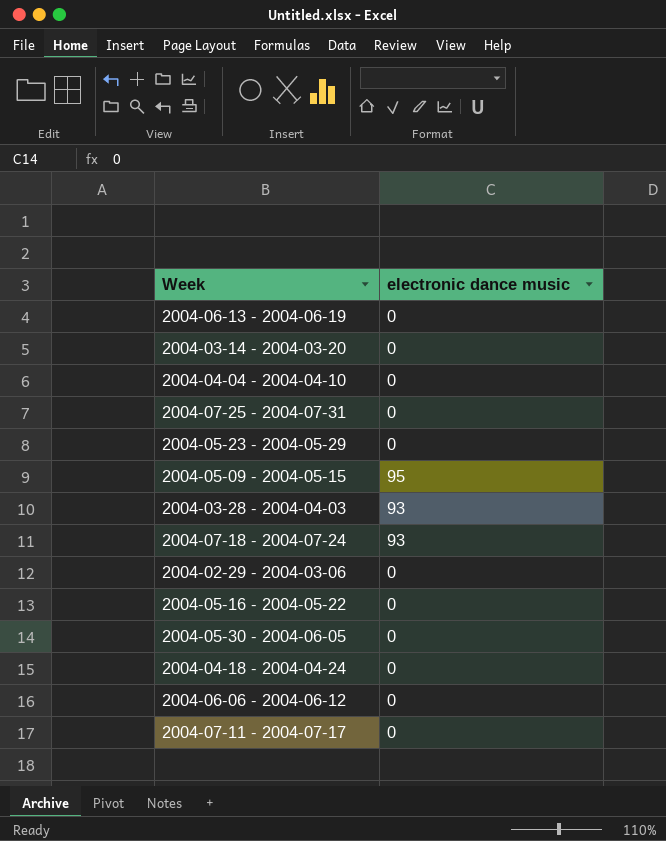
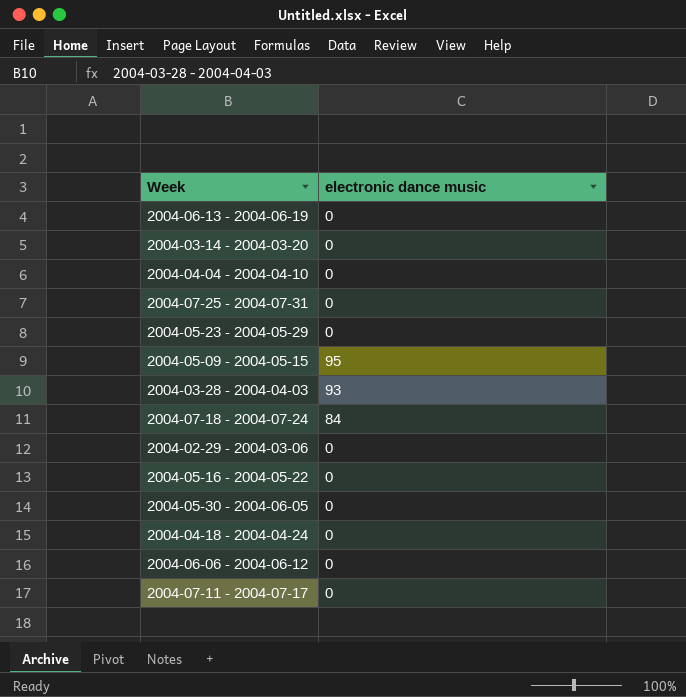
2004-07-18 - 2004-07-24 | electronic dance music: 93 -> 84

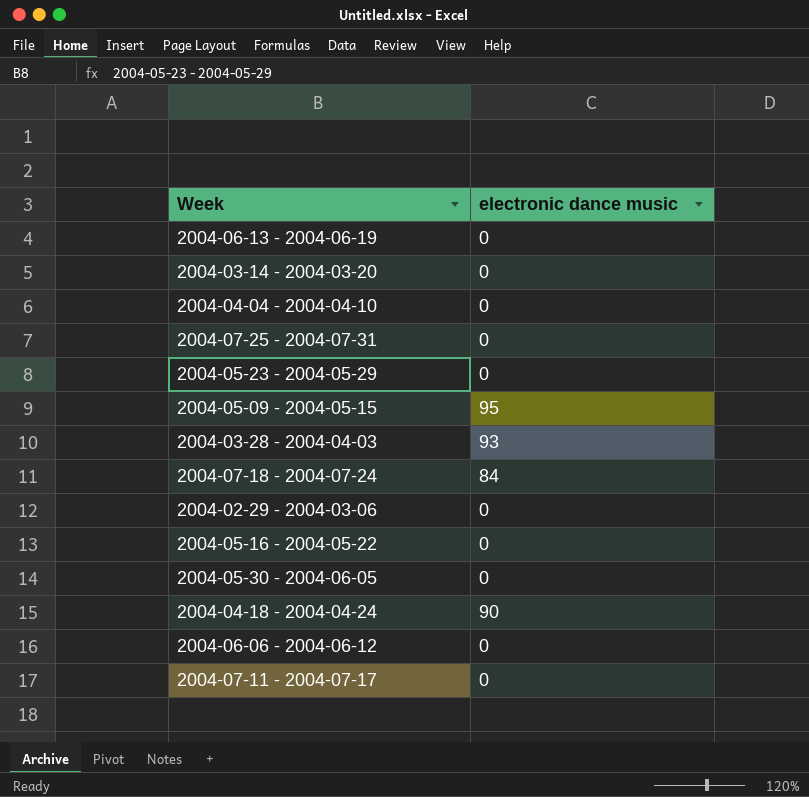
2004-04-18 - 2004-04-24 | electronic dance music: 0 -> 90

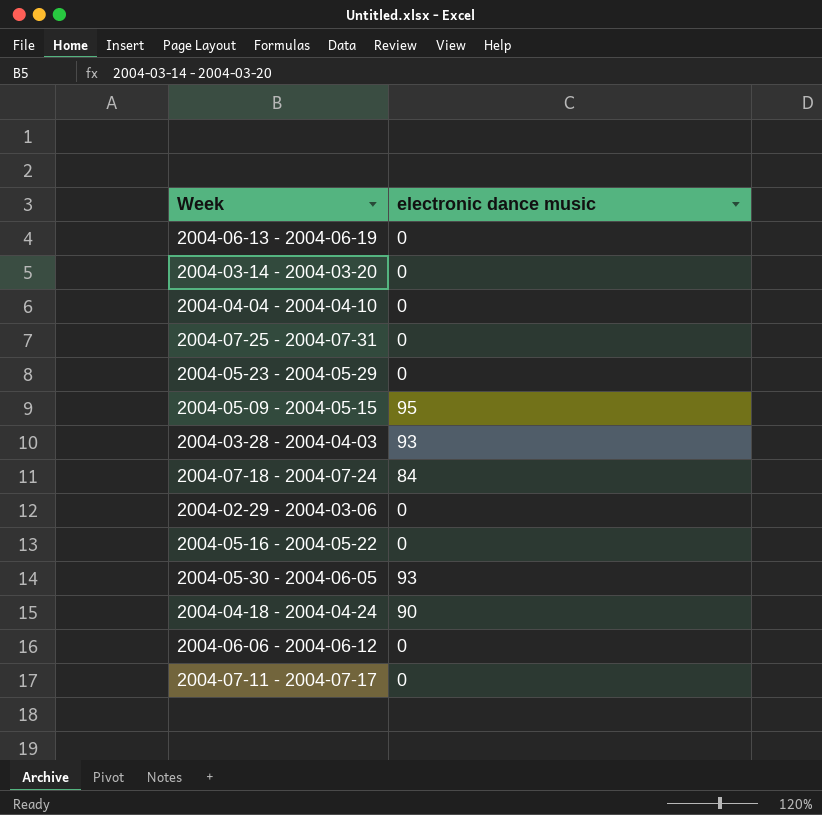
2004-05-30 - 2004-06-05 | electronic dance music: 0 -> 93

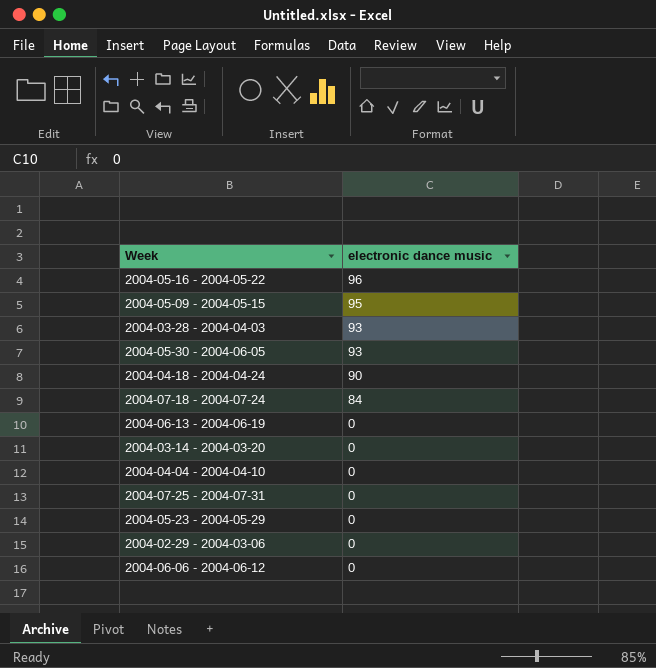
row order: none -> electronic dance music descending
row 2004-07-11 - 2004-07-17: 0 -> none
2004-05-16 - 2004-05-22 | electronic dance music: 0 -> 96

